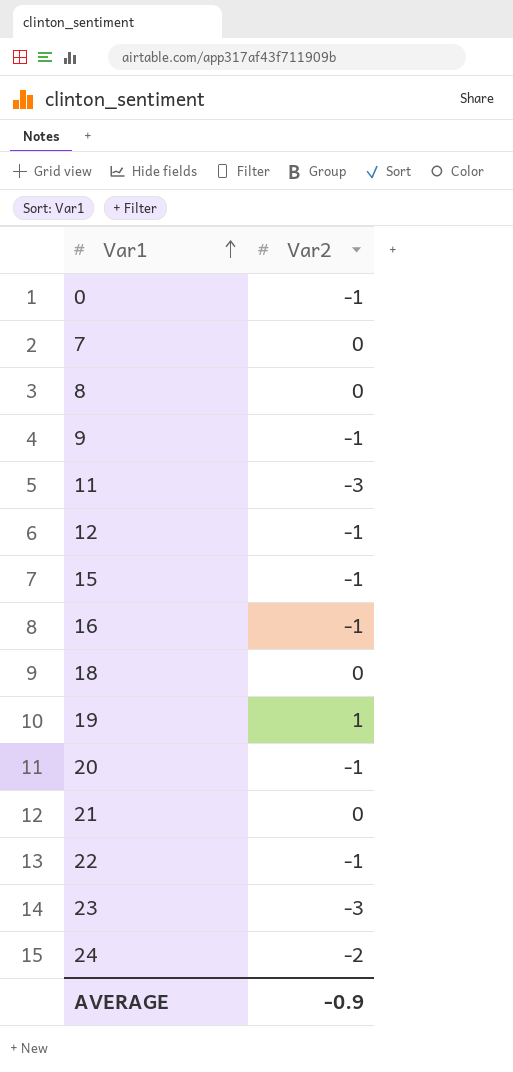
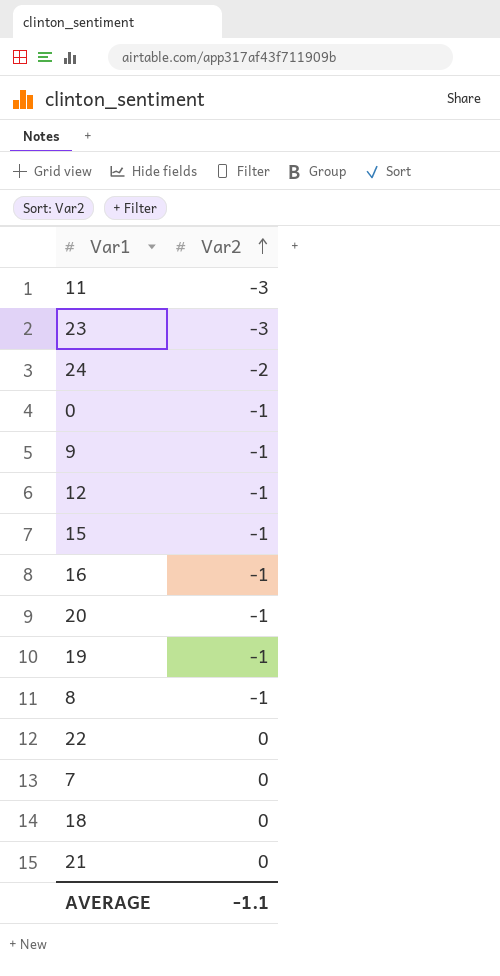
row order: Var1 ascending -> Var2 ascending
19 | Var2: 1 -> -1
8 | Var2: 0 -> -1
22 | Var2: -1 -> 0
AVERAGE | Var2: -0.9 -> -1.1

